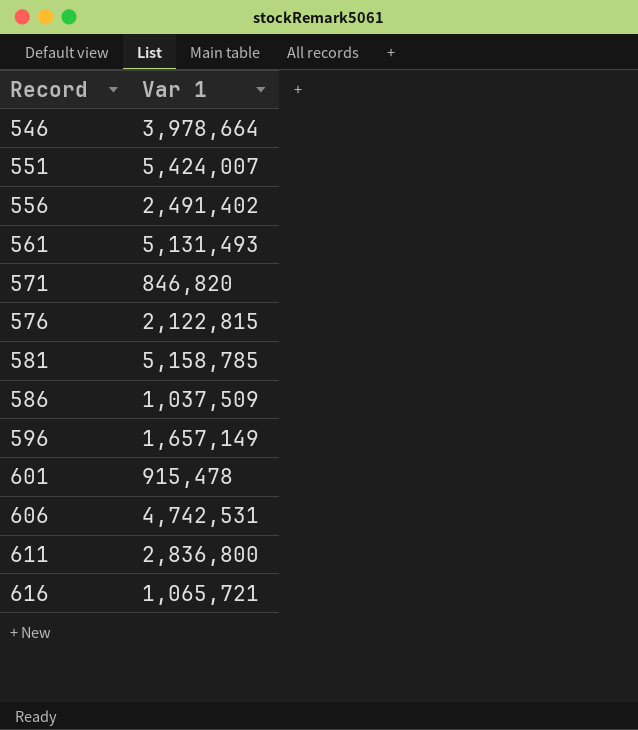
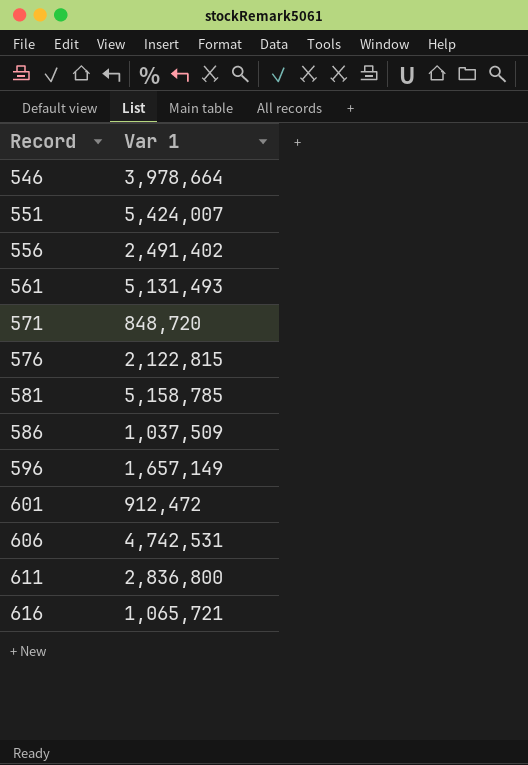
571 | Var 1: 846,820 -> 848,720
601 | Var 1: 915,478 -> 912,472

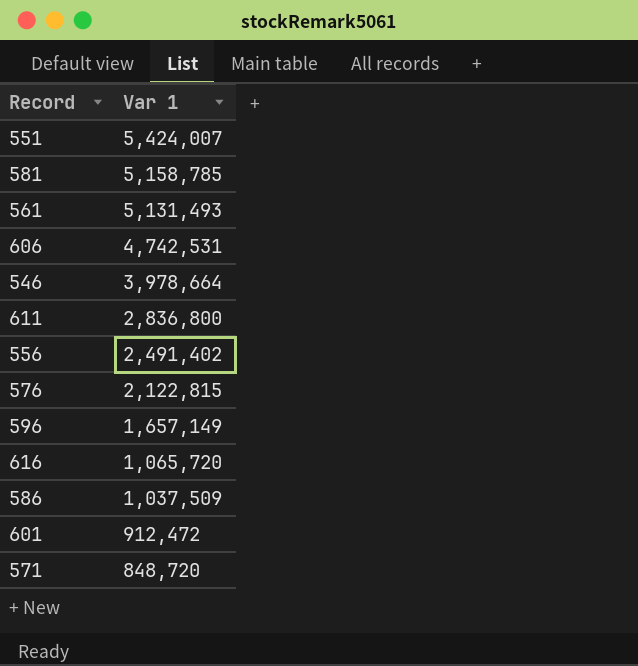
row order: Record ascending -> Var 1 descending
616 | Var 1: 1,065,721 -> 1,065,720

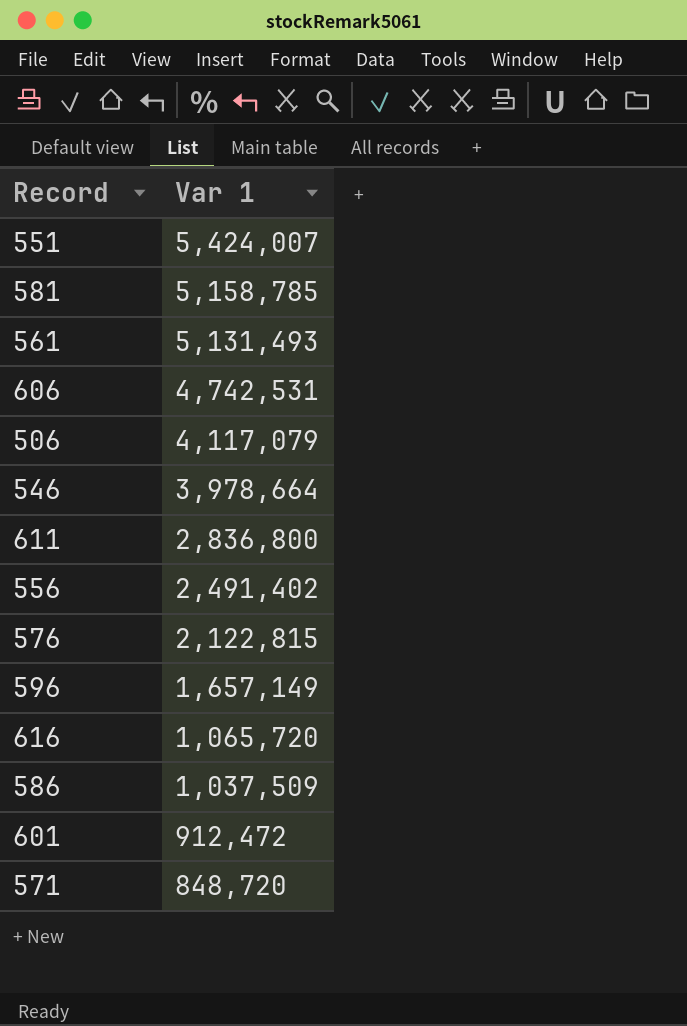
row 506: none -> 4,117,079

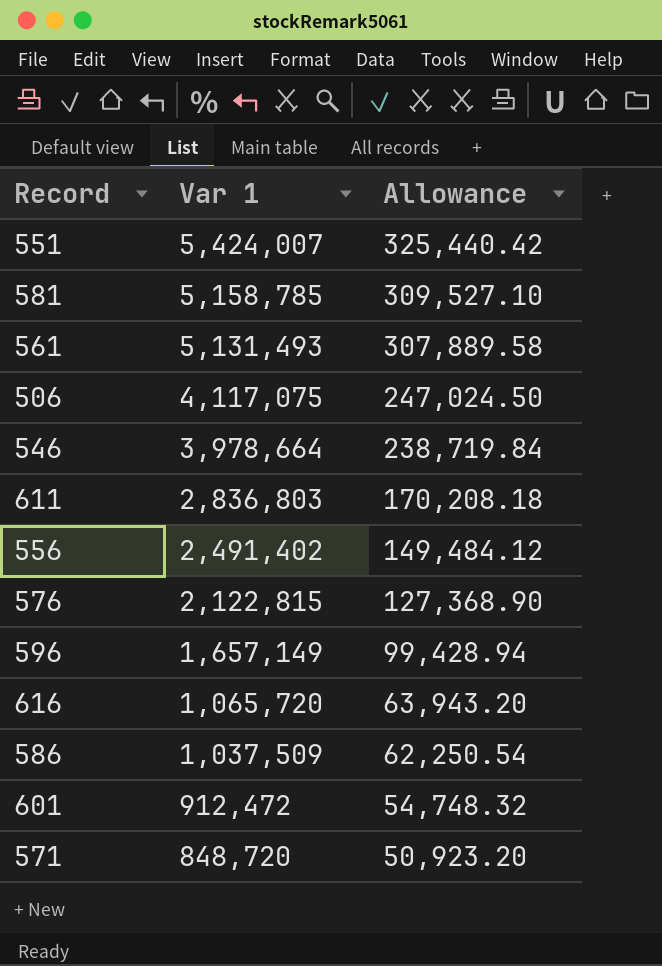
column Allowance | formula: none -> [Var 1] * 0.06
row 606: 4,742,531 -> none
506 | Var 1: 4,117,079 -> 4,117,075
611 | Var 1: 2,836,800 -> 2,836,803

